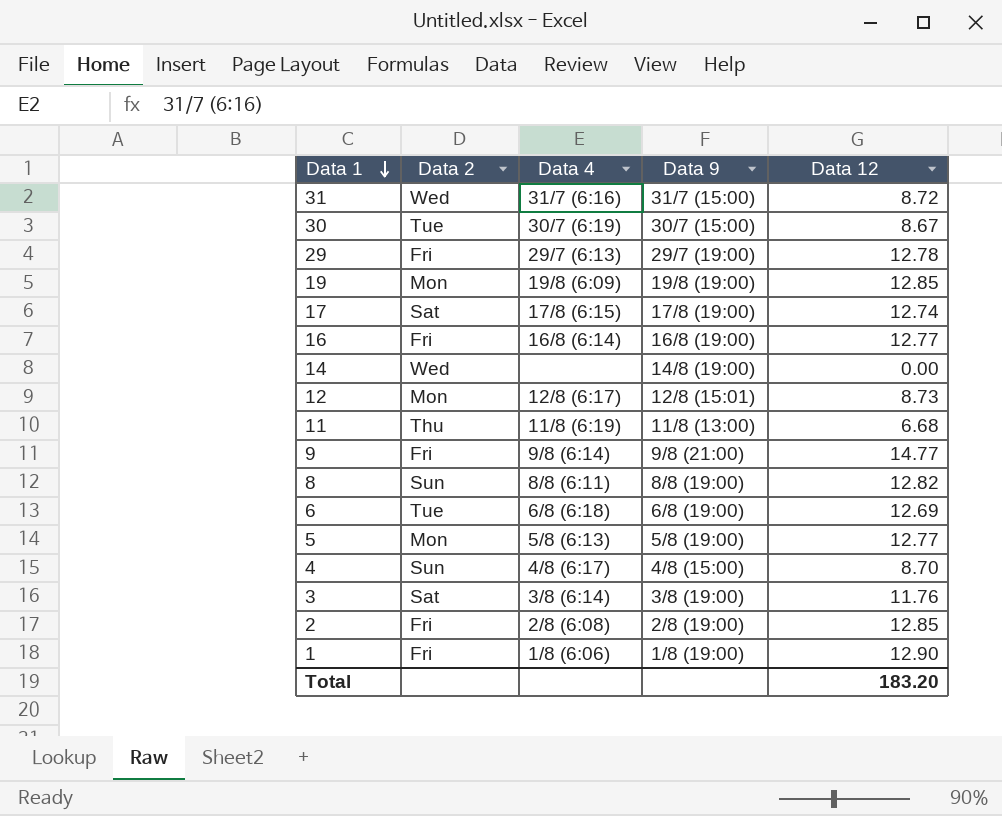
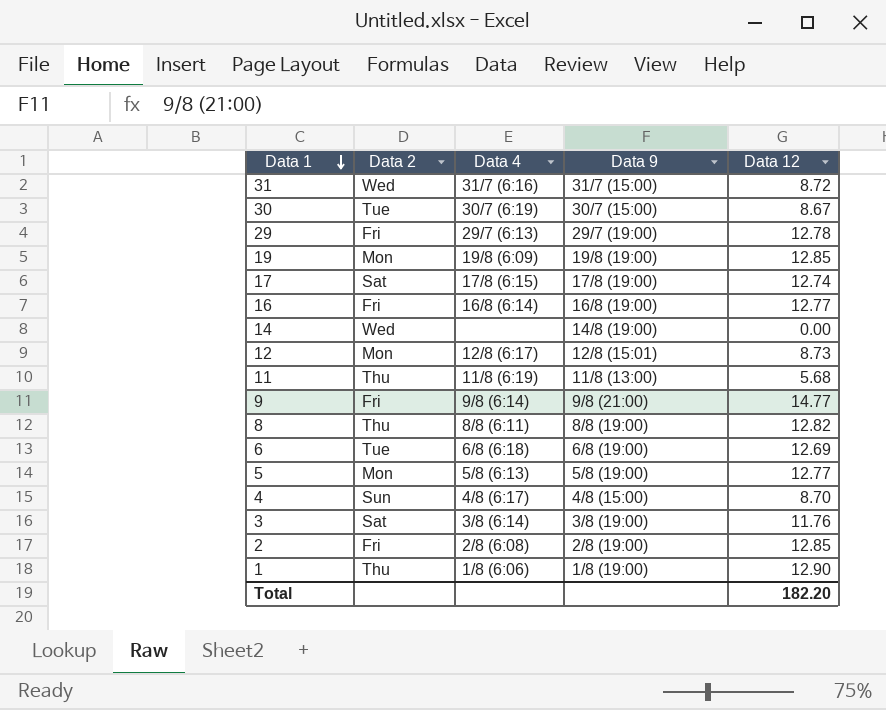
11 | Data 12: 6.68 -> 5.68
8 | Data 2: Sun -> Thu
1 | Data 2: Fri -> Thu
Total | Data 12: 183.20 -> 182.20

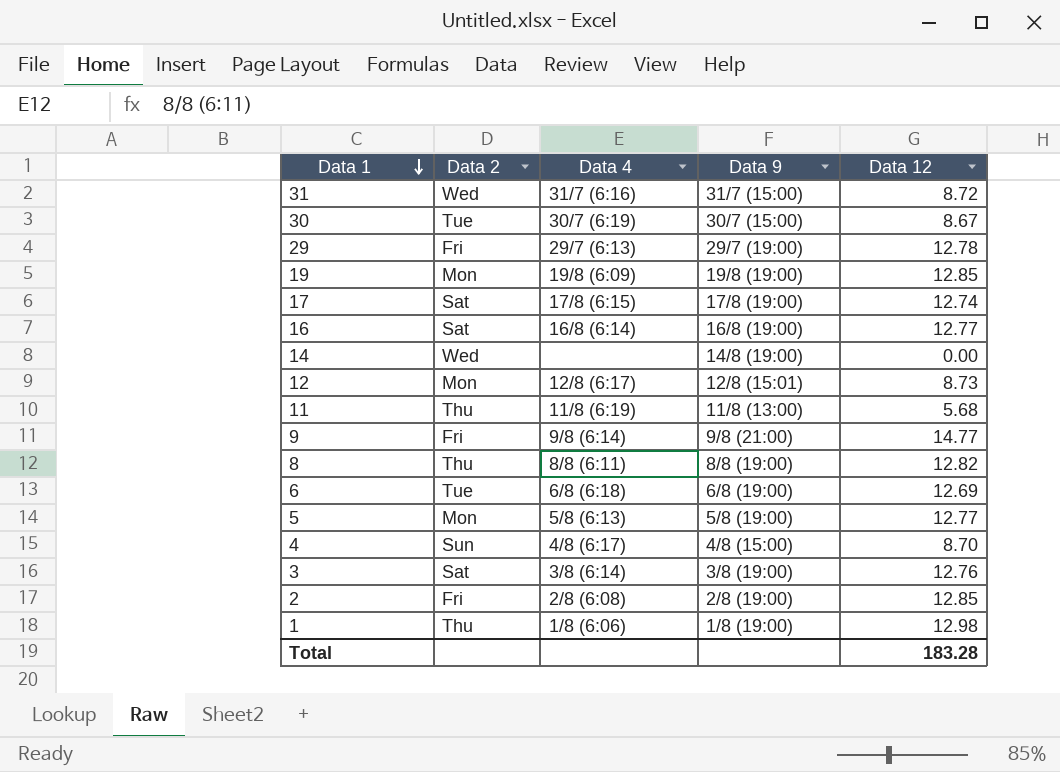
16 | Data 2: Fri -> Sat
3 | Data 12: 11.76 -> 12.76
1 | Data 12: 12.90 -> 12.98
Total | Data 12: 182.20 -> 183.28

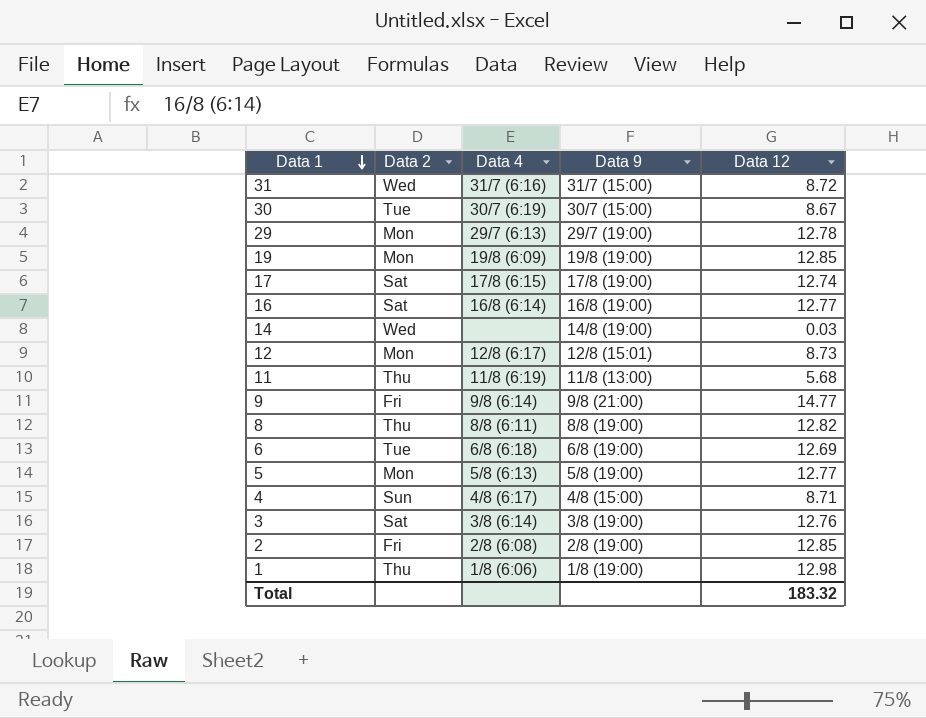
29 | Data 2: Fri -> Mon
14 | Data 12: 0.00 -> 0.03
4 | Data 12: 8.70 -> 8.71
Total | Data 12: 183.28 -> 183.32

